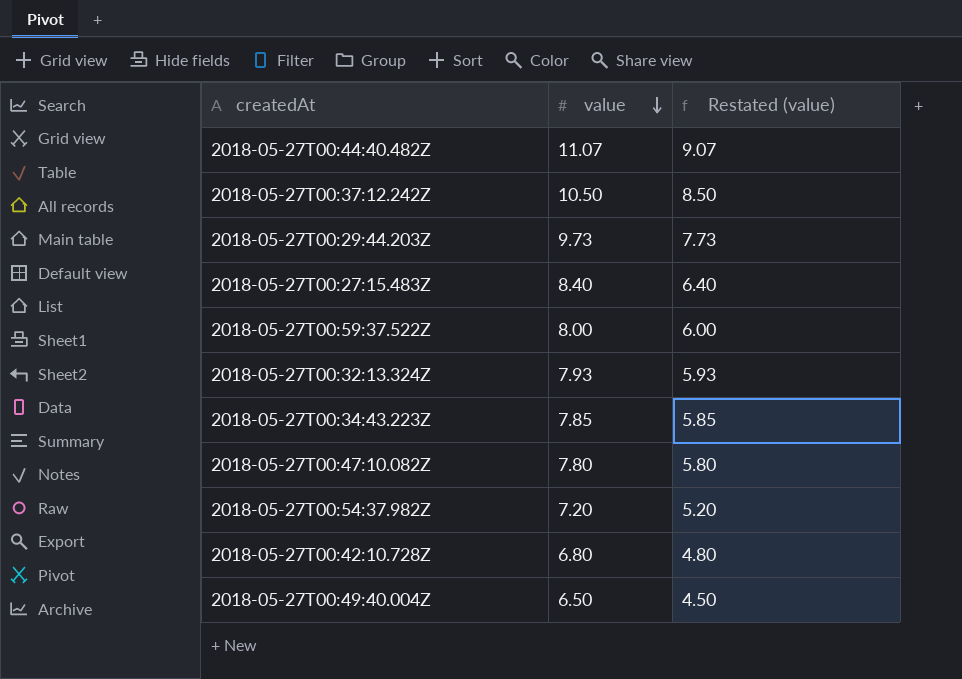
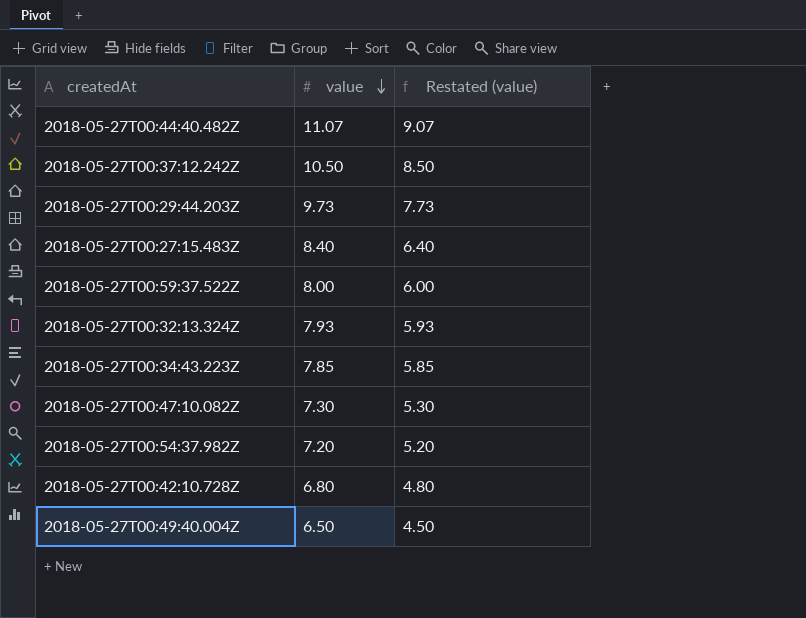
2018-05-27T00:47:10.082Z | value: 7.80 -> 7.30
2018-05-27T00:47:10.082Z | Restated (value): 5.80 -> 5.30

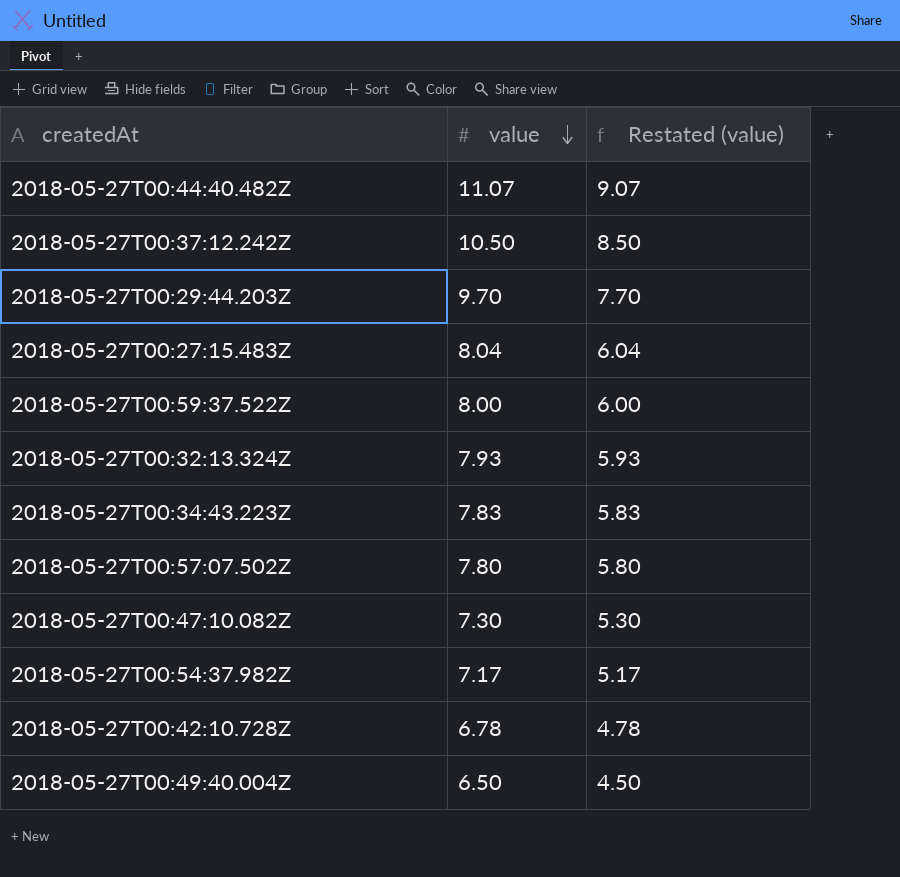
2018-05-27T00:29:44.203Z | value: 9.73 -> 9.70
2018-05-27T00:29:44.203Z | Restated (value): 7.73 -> 7.70
2018-05-27T00:27:15.483Z | value: 8.40 -> 8.04
2018-05-27T00:27:15.483Z | Restated (value): 6.40 -> 6.04
2018-05-27T00:34:43.223Z | value: 7.85 -> 7.83
2018-05-27T00:34:43.223Z | Restated (value): 5.85 -> 5.83
row 2018-05-27T00:57:07.502Z: none -> 7.80 | 5.80
2018-05-27T00:54:37.982Z | value: 7.20 -> 7.17
2018-05-27T00:54:37.982Z | Restated (value): 5.20 -> 5.17
2018-05-27T00:42:10.728Z | value: 6.80 -> 6.78
2018-05-27T00:42:10.728Z | Restated (value): 4.80 -> 4.78

